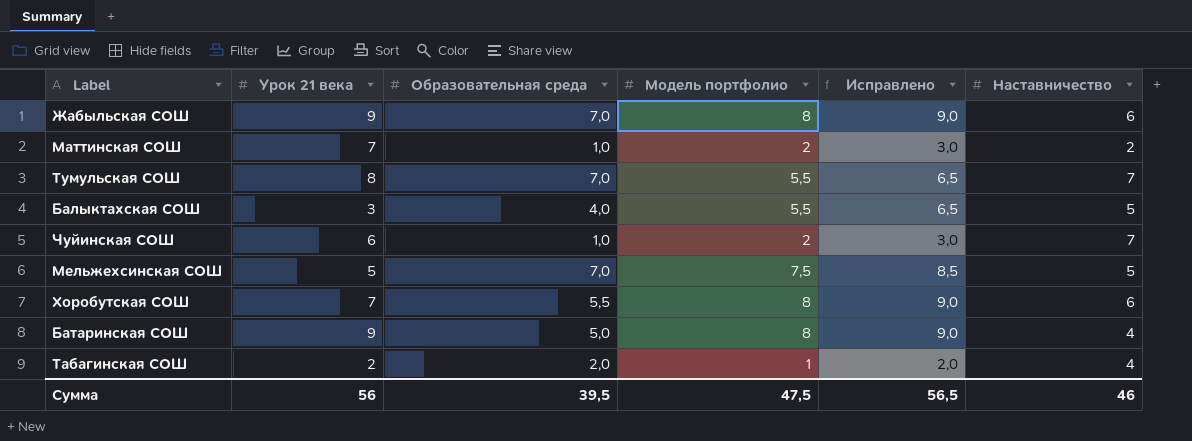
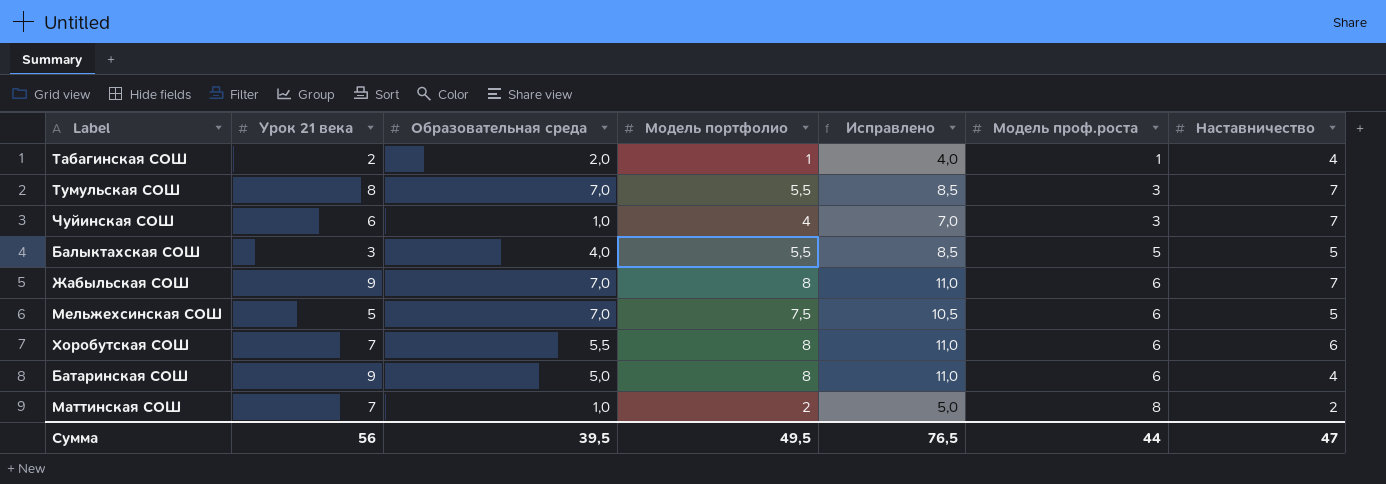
row order: none -> Модель проф.роста ascending
column Исправлено | formula: [Модель портфолио] + 1 -> [Модель портфолио] + 3
column Модель проф.роста | position: none -> 6
Чуйинская СОШ | Модель портфолио: 2 -> 4
Жабыльская СОШ | Наставничество: 6 -> 7
Сумма | Модель портфолио: 47,5 -> 49,5
Сумма | Исправлено: 56,5 -> 76,5
Сумма | Наставничество: 46 -> 47

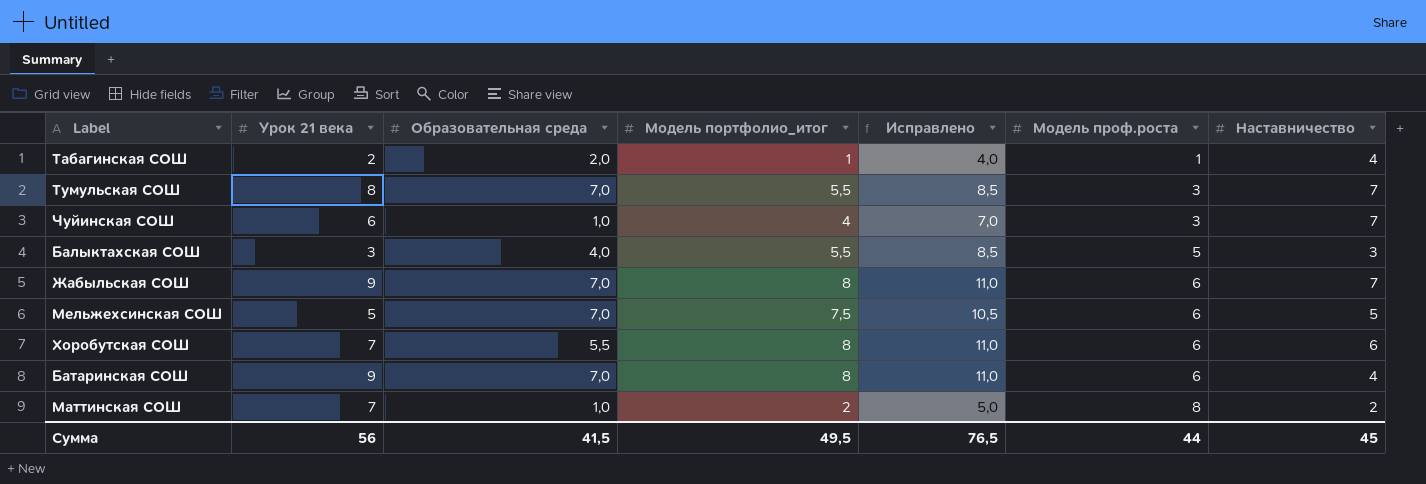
column name: Модель портфолио -> Модель портфолио_итог
Балыктахская СОШ | Наставничество: 5 -> 3
Батаринская СОШ | Образовательная среда: 5,0 -> 7,0
Сумма | Образовательная среда: 39,5 -> 41,5
Сумма | Наставничество: 47 -> 45

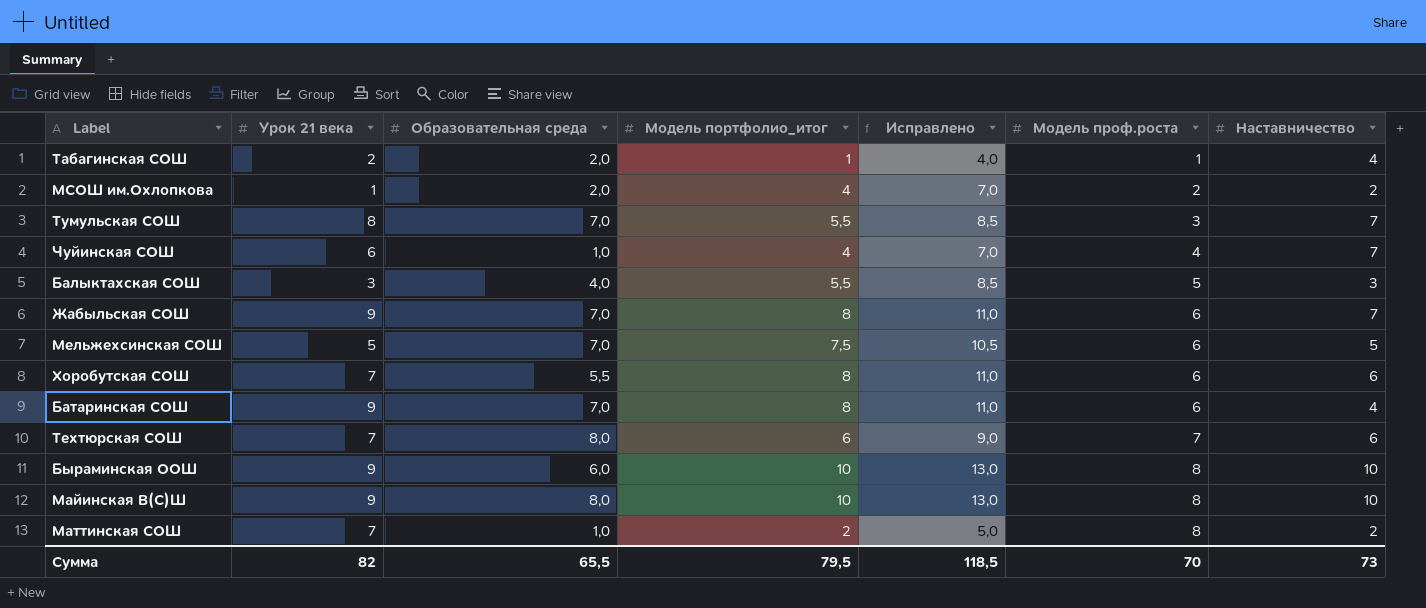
row МСОШ им.Охлопкова: none -> 1 | 2,0 | 4 | 7,0 | 2 | 2
Чуйинская СОШ | Модель проф.роста: 3 -> 4
row Техтюрская СОШ: none -> 7 | 8,0 | 6 | 9,0 | 7 | 6
row Быраминская ООШ: none -> 9 | 6,0 | 10 | 13,0 | 8 | 10
row Майинская В(С)Ш: none -> 9 | 8,0 | 10 | 13,0 | 8 | 10
Сумма | Урок 21 века: 56 -> 82
Сумма | Образовательная среда: 41,5 -> 65,5
Сумма | Модель портфолио_итог: 49,5 -> 79,5
Сумма | Исправлено: 76,5 -> 118,5
Сумма | Модель проф.роста: 44 -> 70
Сумма | Наставничество: 45 -> 73

